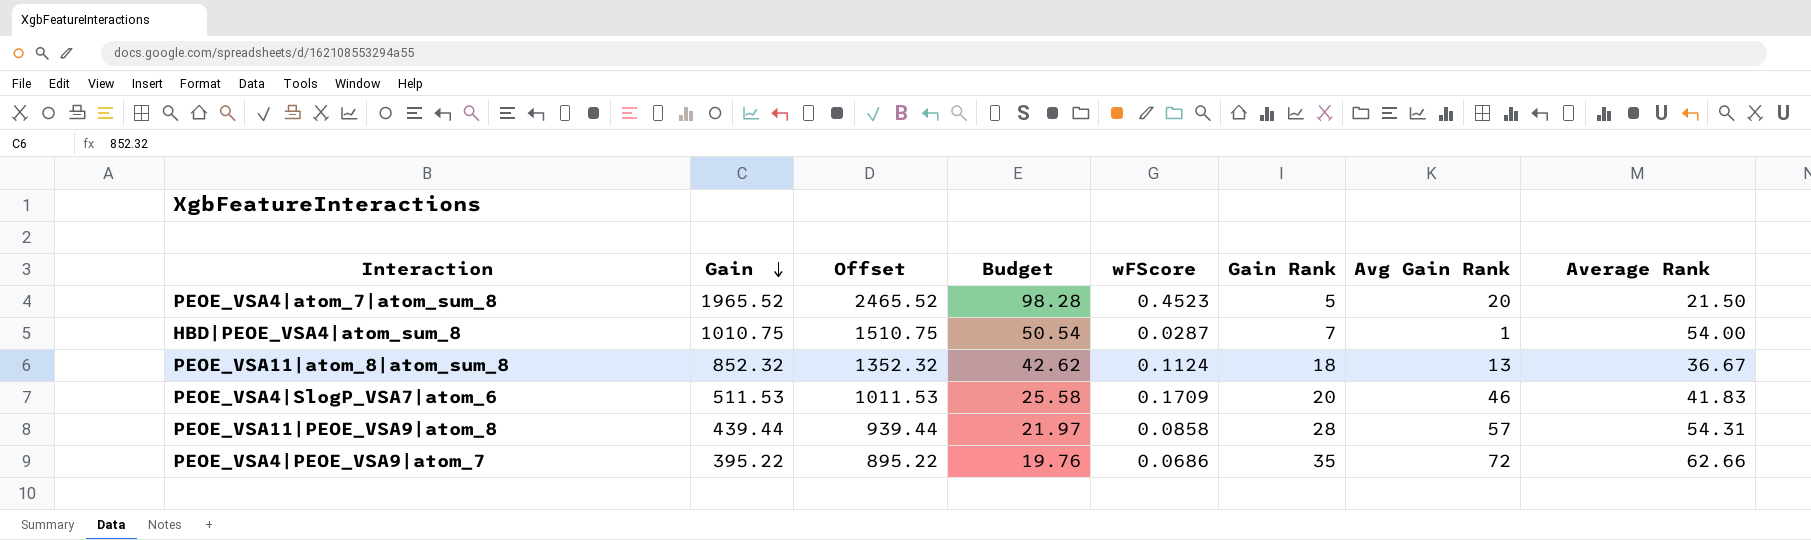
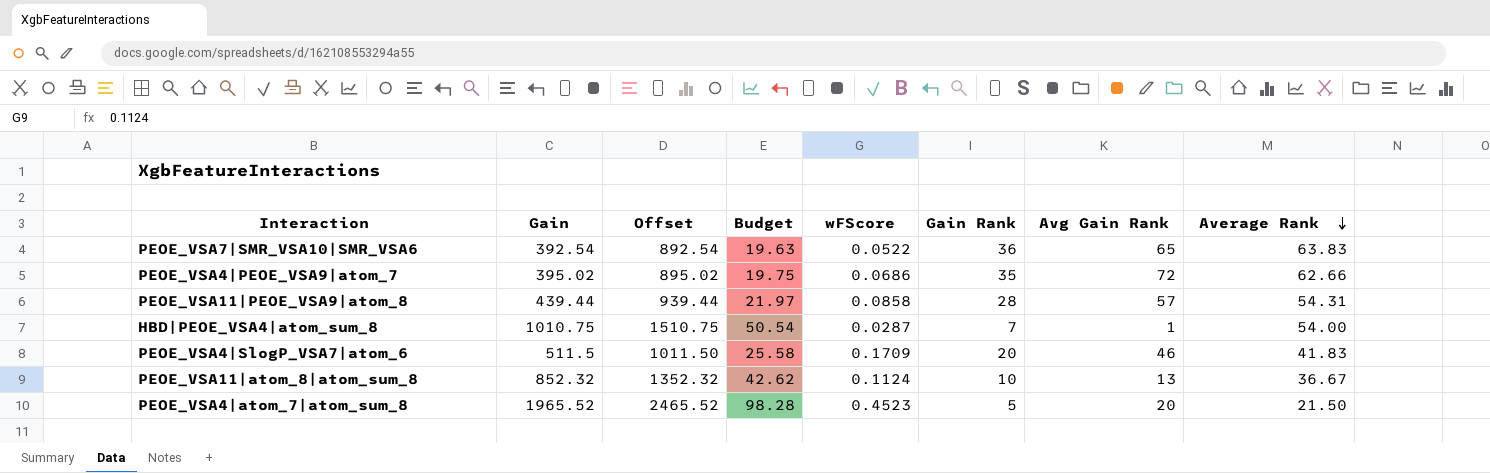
row order: Gain descending -> Average Rank descending
row PEOE_VSA7|SMR_VSA10|SMR_VSA6: none -> 392.54 | 892.54 | 19.63 | 0.0522 | 36 | 65 | 63.83
PEOE_VSA4|PEOE_VSA9|atom_7 | Gain: 395.22 -> 395.02
PEOE_VSA4|PEOE_VSA9|atom_7 | Offset: 895.22 -> 895.02
PEOE_VSA4|PEOE_VSA9|atom_7 | Budget: 19.76 -> 19.75
PEOE_VSA4|SlogP_VSA7|atom_6 | Gain: 511.53 -> 511.5
PEOE_VSA4|SlogP_VSA7|atom_6 | Offset: 1011.53 -> 1011.50
PEOE_VSA11|atom_8|atom_sum_8 | Gain Rank: 18 -> 10

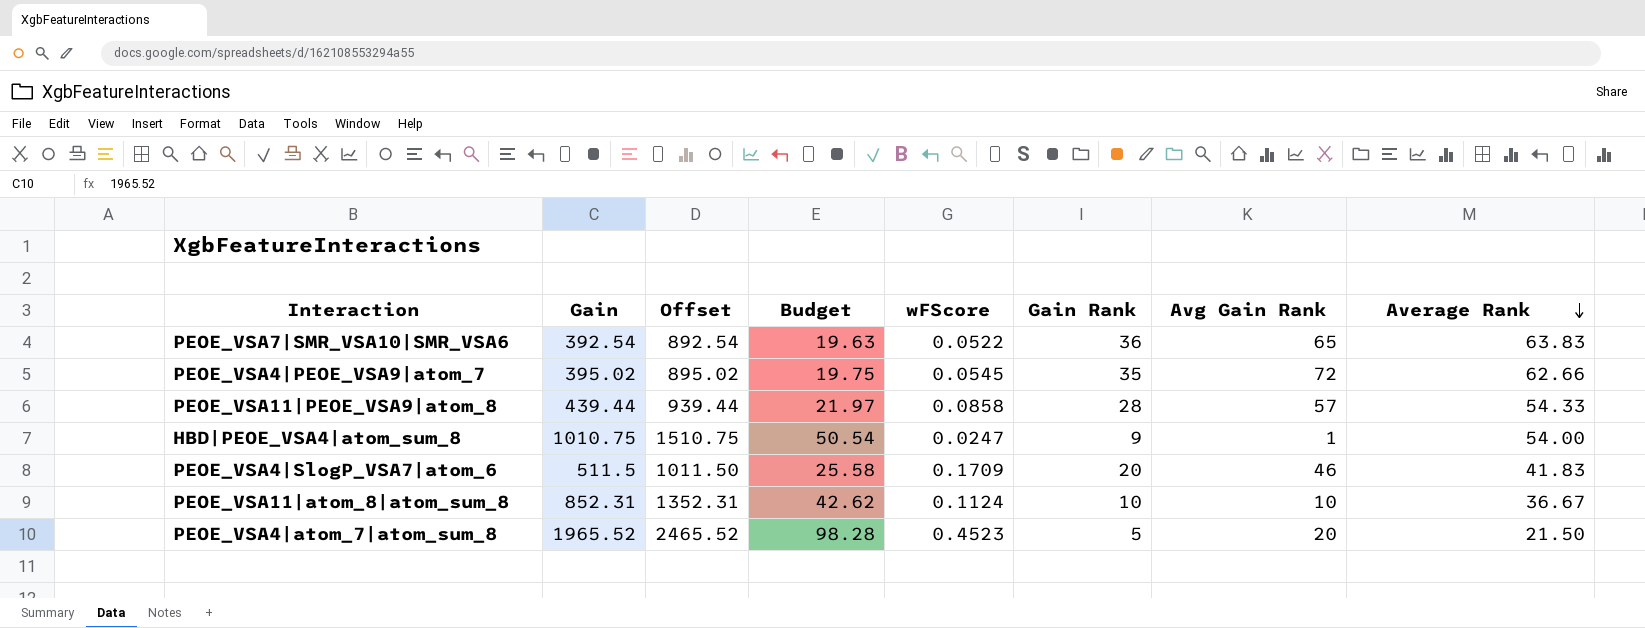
PEOE_VSA4|PEOE_VSA9|atom_7 | wFScore: 0.0686 -> 0.0545
PEOE_VSA11|PEOE_VSA9|atom_8 | Average Rank: 54.31 -> 54.33
HBD|PEOE_VSA4|atom_sum_8 | wFScore: 0.0287 -> 0.0247
HBD|PEOE_VSA4|atom_sum_8 | Gain Rank: 7 -> 9
PEOE_VSA11|atom_8|atom_sum_8 | Gain: 852.32 -> 852.31
PEOE_VSA11|atom_8|atom_sum_8 | Offset: 1352.32 -> 1352.31
PEOE_VSA11|atom_8|atom_sum_8 | Avg Gain Rank: 13 -> 10

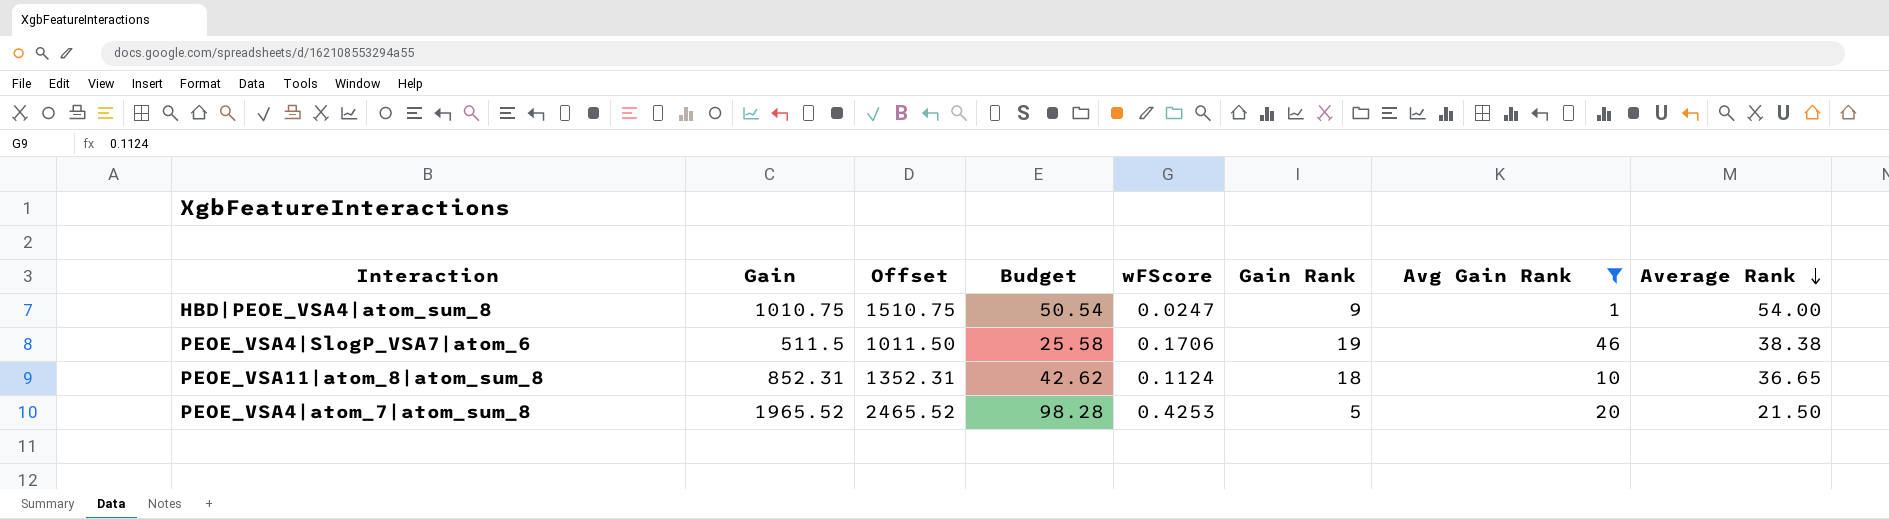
filter: none -> Avg Gain Rank <= 46
PEOE_VSA4|SlogP_VSA7|atom_6 | wFScore: 0.1709 -> 0.1706
PEOE_VSA4|SlogP_VSA7|atom_6 | Gain Rank: 20 -> 19
PEOE_VSA4|SlogP_VSA7|atom_6 | Average Rank: 41.83 -> 38.38
PEOE_VSA11|atom_8|atom_sum_8 | Gain Rank: 10 -> 18
PEOE_VSA11|atom_8|atom_sum_8 | Average Rank: 36.67 -> 36.65
PEOE_VSA4|atom_7|atom_sum_8 | wFScore: 0.4523 -> 0.4253

